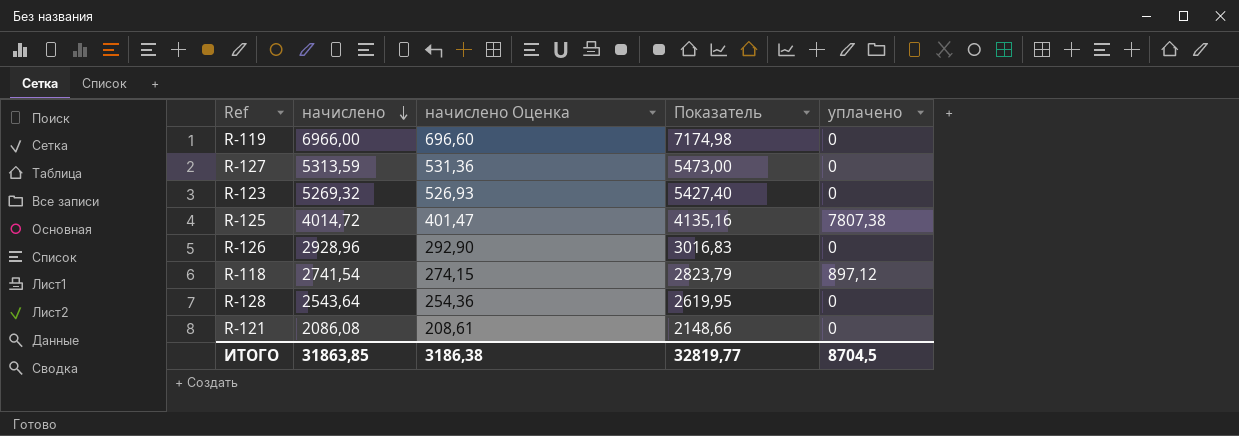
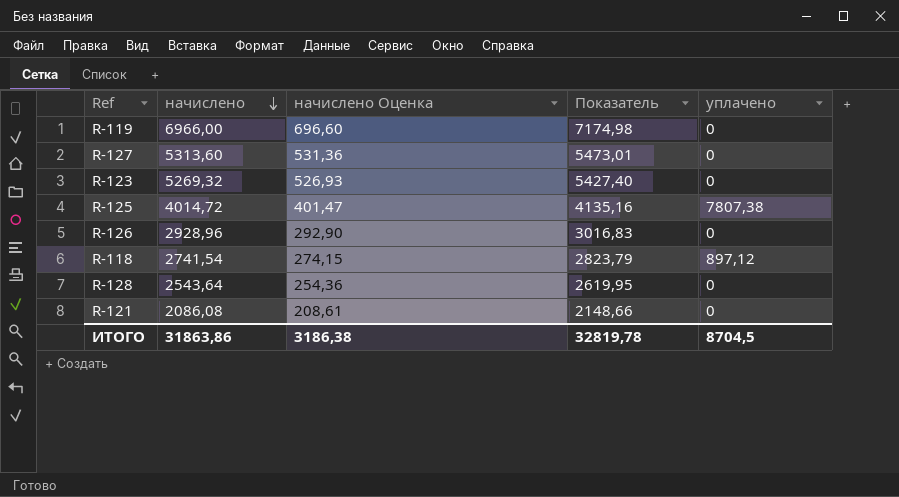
R-127 | начислено: 5313,59 -> 5313,60
R-127 | Показатель: 5473,00 -> 5473,01
ИТОГО | начислено: 31863,85 -> 31863,86
ИТОГО | Показатель: 32819,77 -> 32819,78

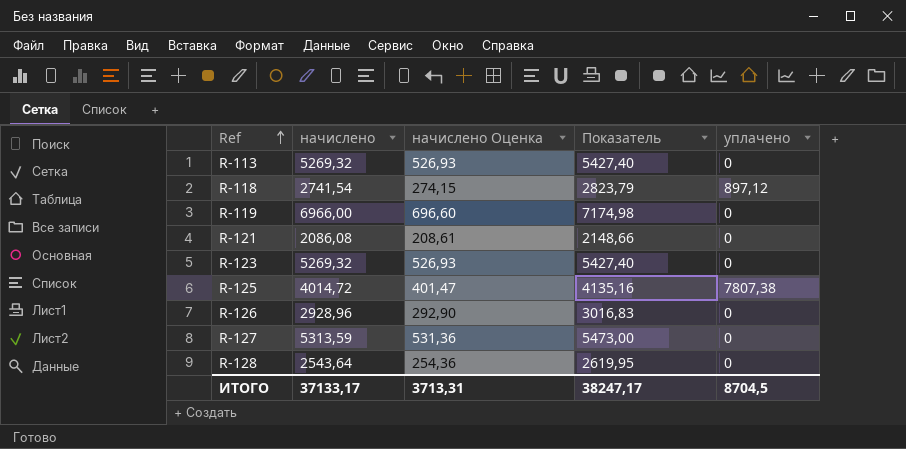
row order: начислено descending -> Ref ascending
row R-113: none -> 5269,32 | 526,93 | 5427,40 | 0
R-127 | начислено: 5313,60 -> 5313,59
R-127 | Показатель: 5473,01 -> 5473,00
ИТОГО | начислено: 31863,86 -> 37133,17
ИТОГО | начислено Оценка: 3186,38 -> 3713,31
ИТОГО | Показатель: 32819,78 -> 38247,17

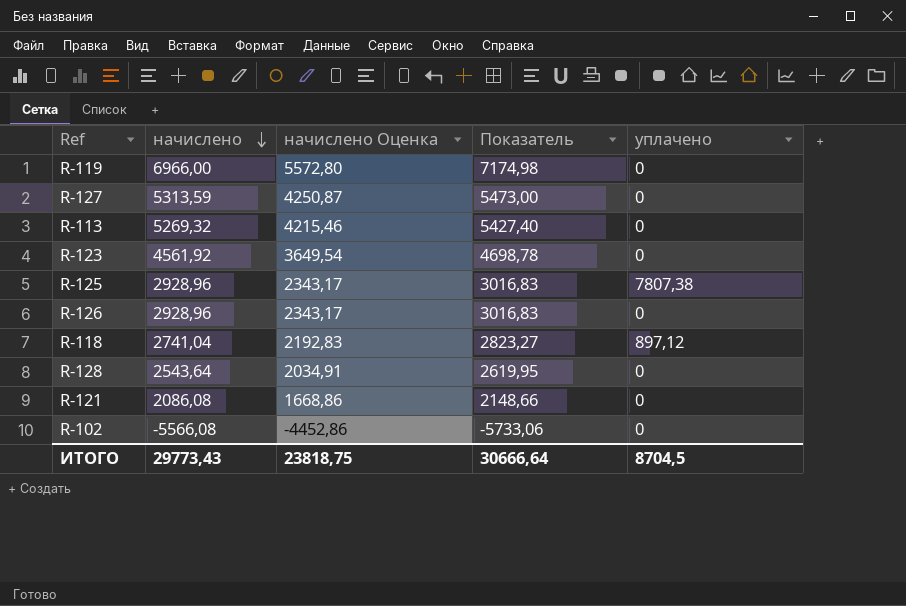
row order: Ref ascending -> начислено descending
column начислено Оценка | formula: [начислено] * 0,1 -> [начислено] * 0,8
R-123 | начислено: 5269,32 -> 4561,92
R-123 | Показатель: 5427,40 -> 4698,78
R-125 | начислено: 4014,72 -> 2928,96
R-125 | Показатель: 4135,16 -> 3016,83
R-118 | начислено: 2741,54 -> 2741,04
R-118 | Показатель: 2823,79 -> 2823,27
row R-102: none -> -5566,08 | -4452,86 | -5733,06 | 0
ИТОГО | начислено: 37133,17 -> 29773,43
ИТОГО | начислено Оценка: 3713,31 -> 23818,75
ИТОГО | Показатель: 38247,17 -> 30666,64

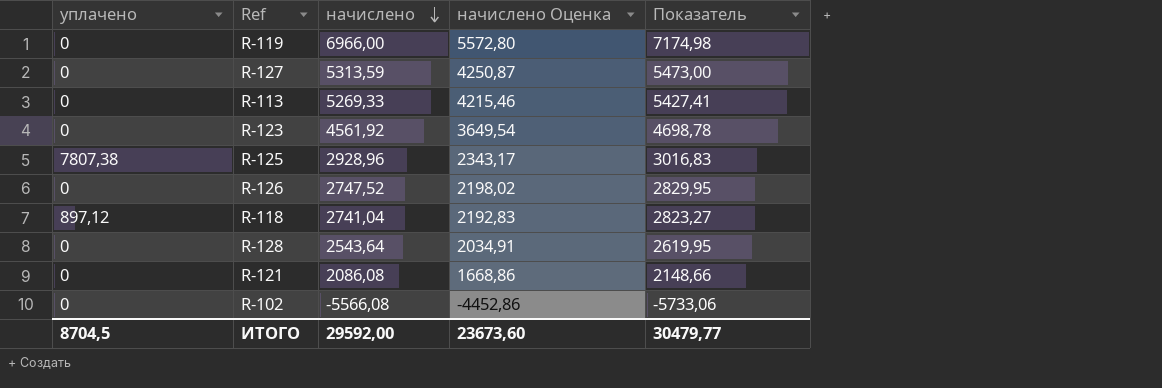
column уплачено | position: 5 -> 1
R-113 | начислено: 5269,32 -> 5269,33
R-113 | Показатель: 5427,40 -> 5427,41
R-126 | начислено: 2928,96 -> 2747,52
R-126 | начислено Оценка: 2343,17 -> 2198,02
R-126 | Показатель: 3016,83 -> 2829,95
ИТОГО | начислено: 29773,43 -> 29592,00
ИТОГО | начислено Оценка: 23818,75 -> 23673,60
ИТОГО | Показатель: 30666,64 -> 30479,77

